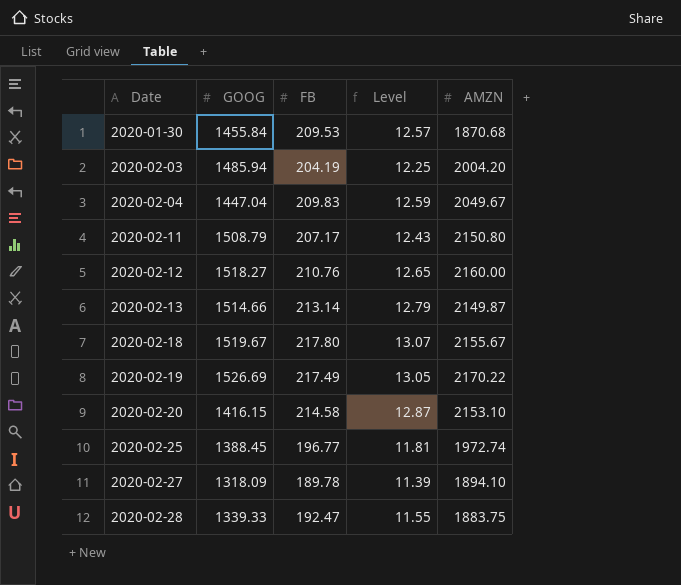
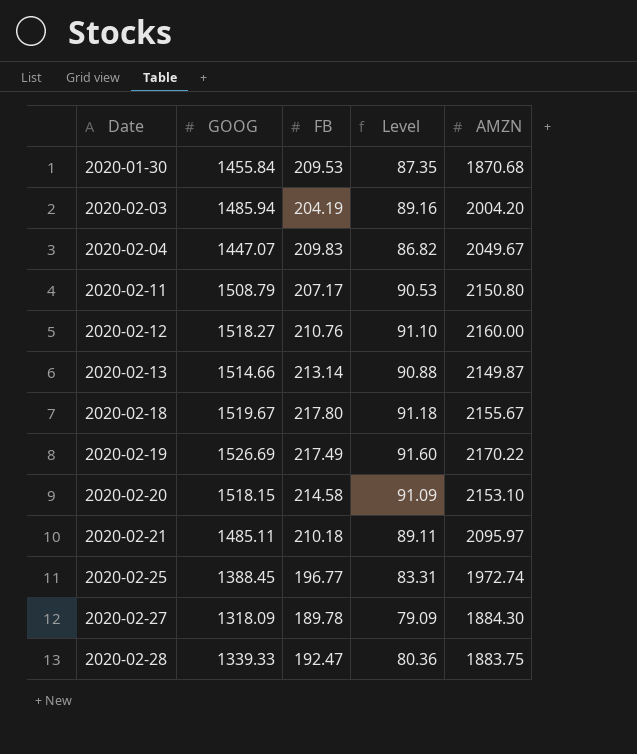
column Level | formula: [FB] * 0.06 -> [GOOG] * 0.06
2020-02-04 | GOOG: 1447.04 -> 1447.07
2020-02-20 | GOOG: 1416.15 -> 1518.15
row 2020-02-21: none -> 1485.11 | 210.18 | 89.11 | 2095.97
2020-02-27 | AMZN: 1894.10 -> 1884.30

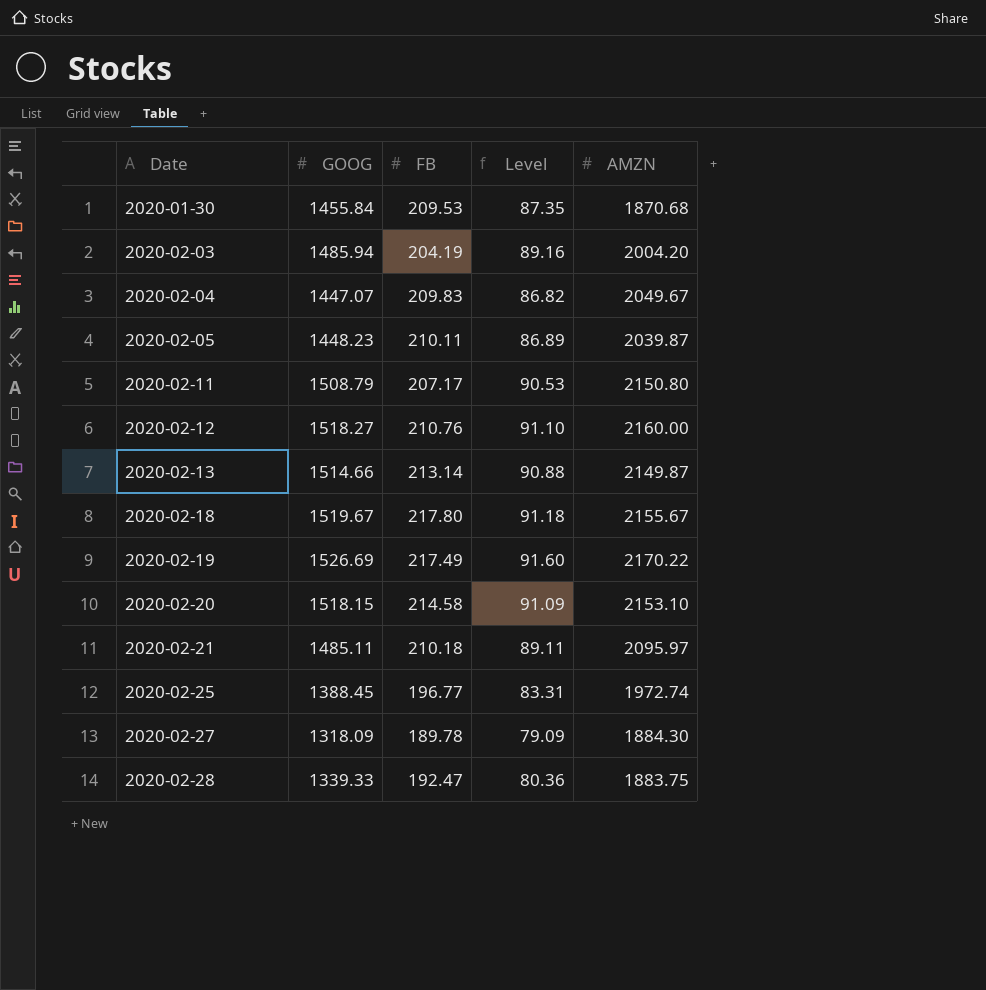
row 2020-02-05: none -> 1448.23 | 210.11 | 86.89 | 2039.87

